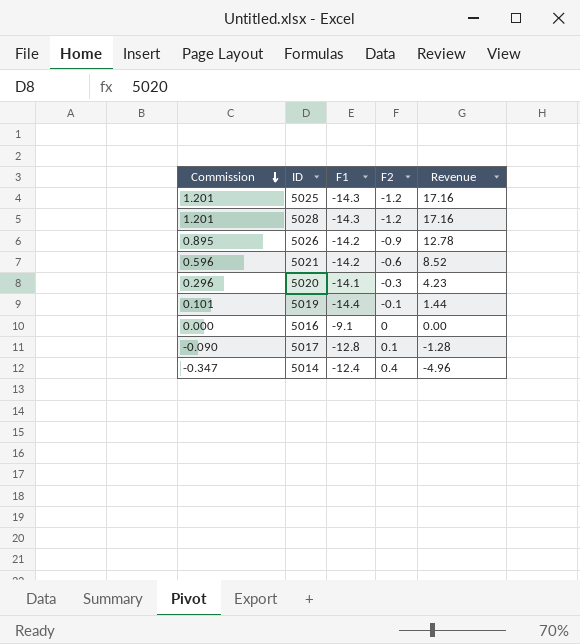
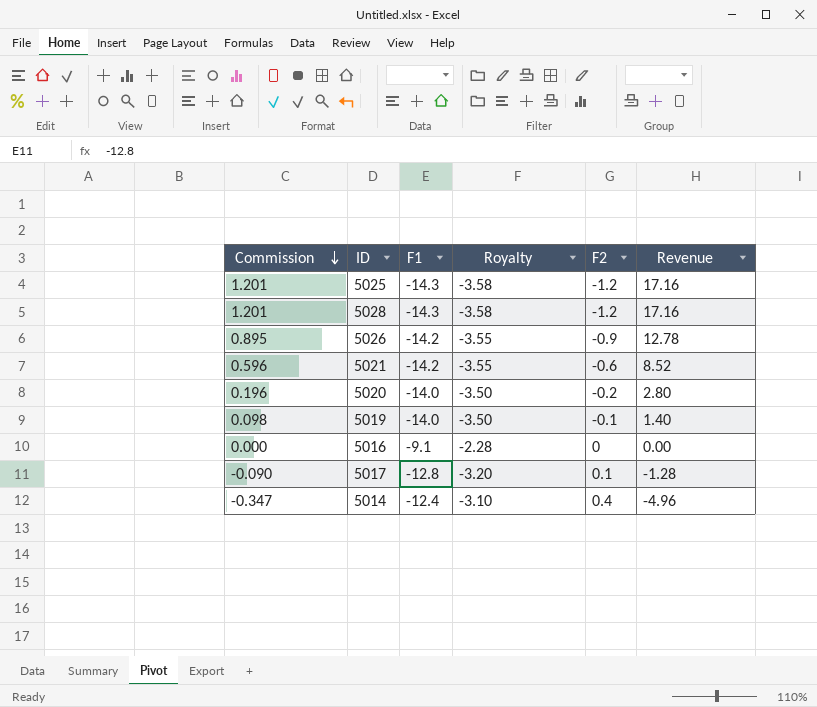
column Royalty | formula: none -> [F1] * 0.25
5020 | Commission: 0.296 -> 0.196
5020 | F1: -14.1 -> -14.0
5020 | F2: -0.3 -> -0.2
5020 | Revenue: 4.23 -> 2.80
5019 | Commission: 0.101 -> 0.098
5019 | F1: -14.4 -> -14.0
5019 | Revenue: 1.44 -> 1.40

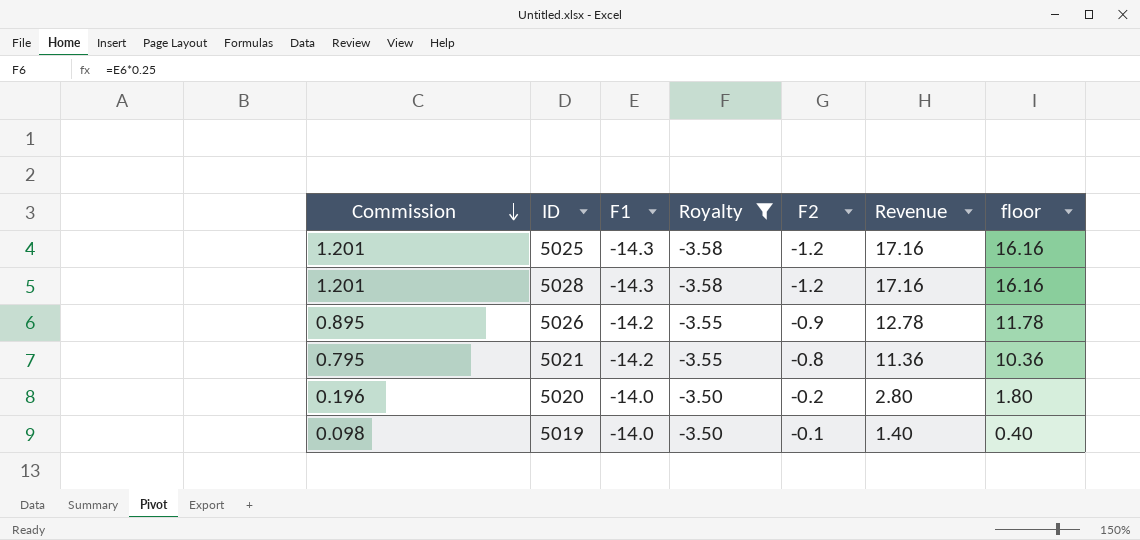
filter: none -> Royalty <= -3.50
column floor | formula: none -> [Revenue] - 1
5021 | Commission: 0.596 -> 0.795
5021 | F2: -0.6 -> -0.8
5021 | Revenue: 8.52 -> 11.36

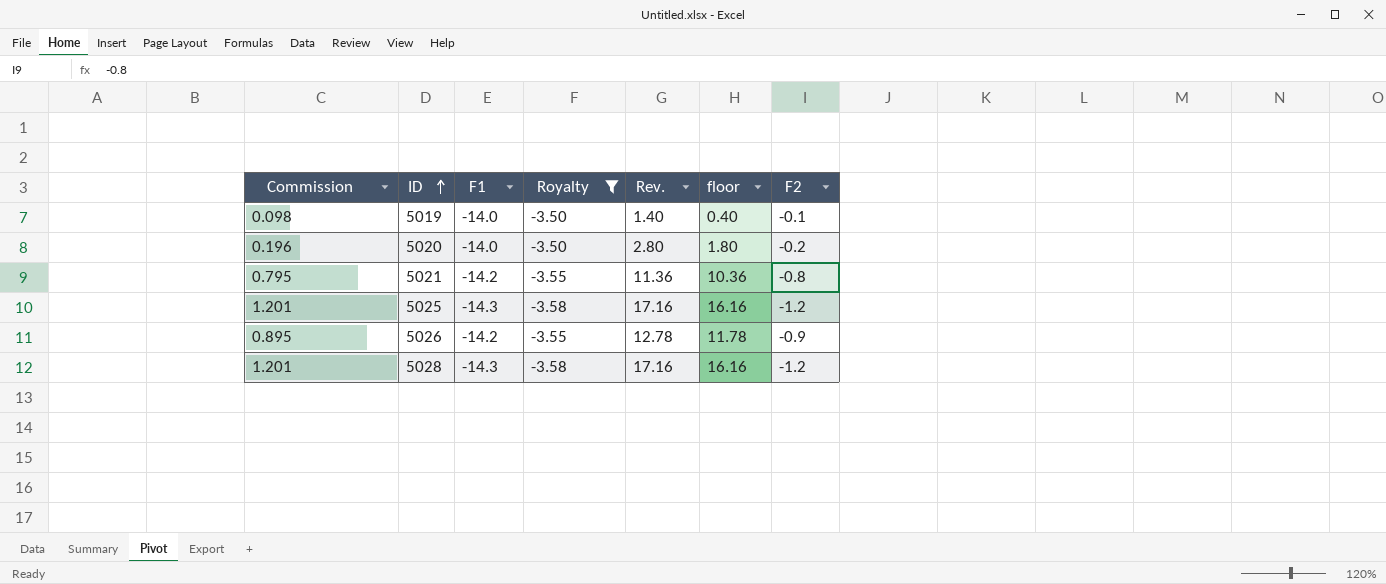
row order: Commission descending -> ID ascending
column name: Revenue -> Rev.
column F2 | position: 5 -> 7

